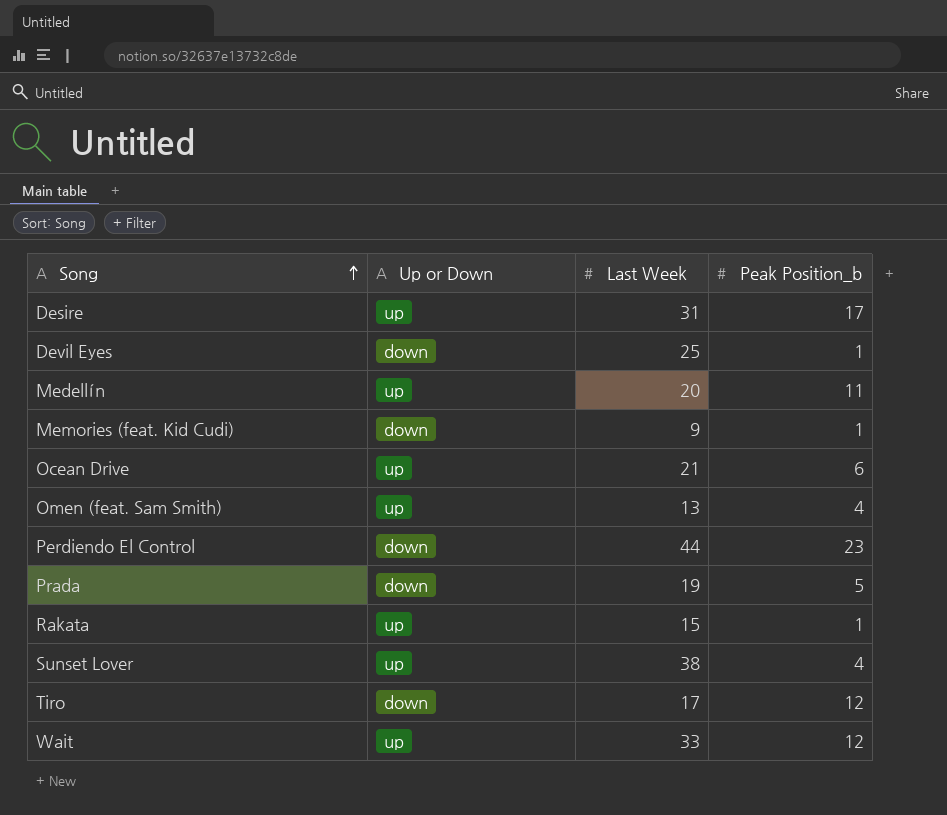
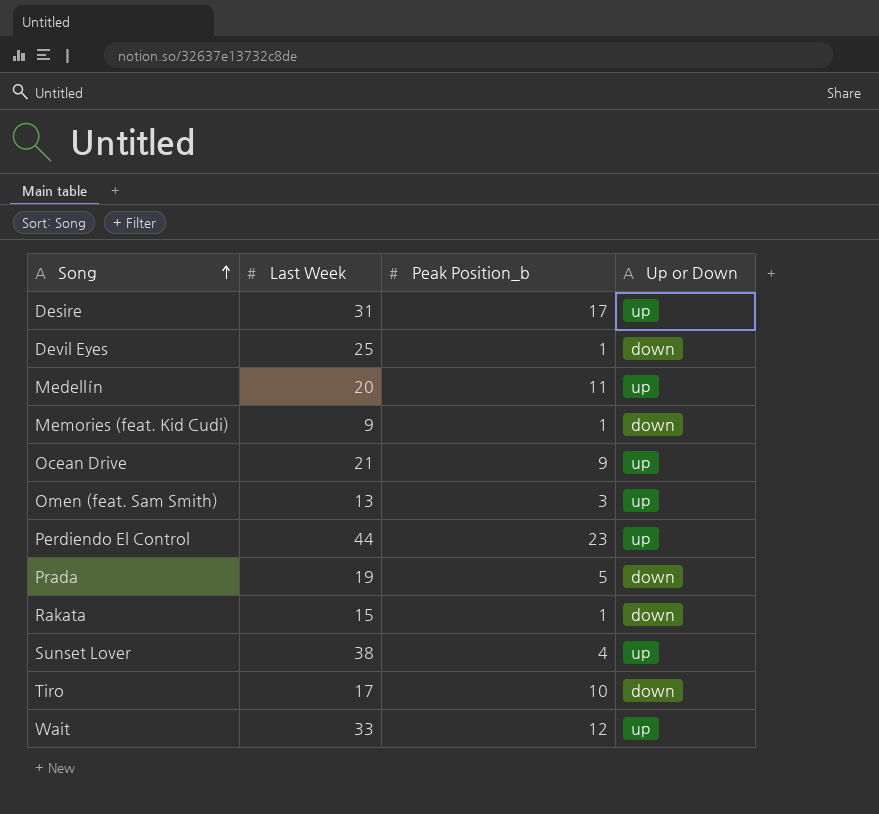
column Up or Down | position: 2 -> 4
Ocean Drive | Peak Position_b: 6 -> 9
Omen (feat. Sam Smith) | Peak Position_b: 4 -> 3
Perdiendo El Control | Up or Down: down -> up
Rakata | Up or Down: up -> down
Tiro | Peak Position_b: 12 -> 10

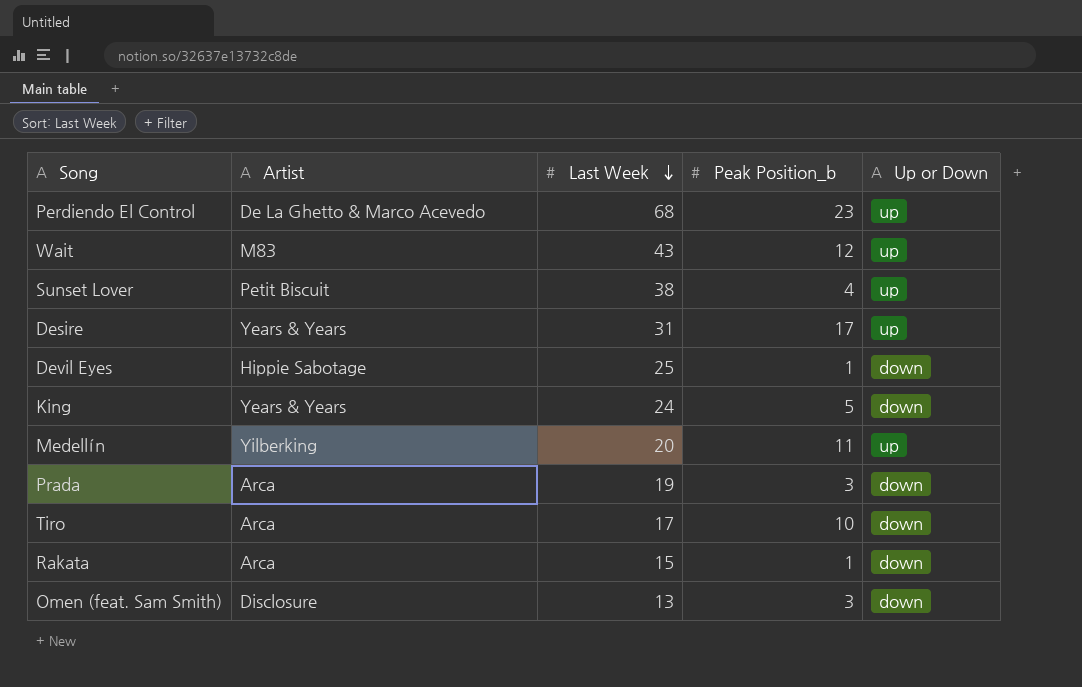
row order: Song ascending -> Last Week descending
column Artist | position: none -> 2
row Memories (feat. Kid Cudi): 9 | 1 | down -> none
row Ocean Drive: 21 | 9 | up -> none
Perdiendo El Control | Last Week: 44 -> 68
Wait | Last Week: 33 -> 43
row King: none -> Years & Years | 24 | 5 | down
Prada | Peak Position_b: 5 -> 3
Omen (feat. Sam Smith) | Up or Down: up -> down

